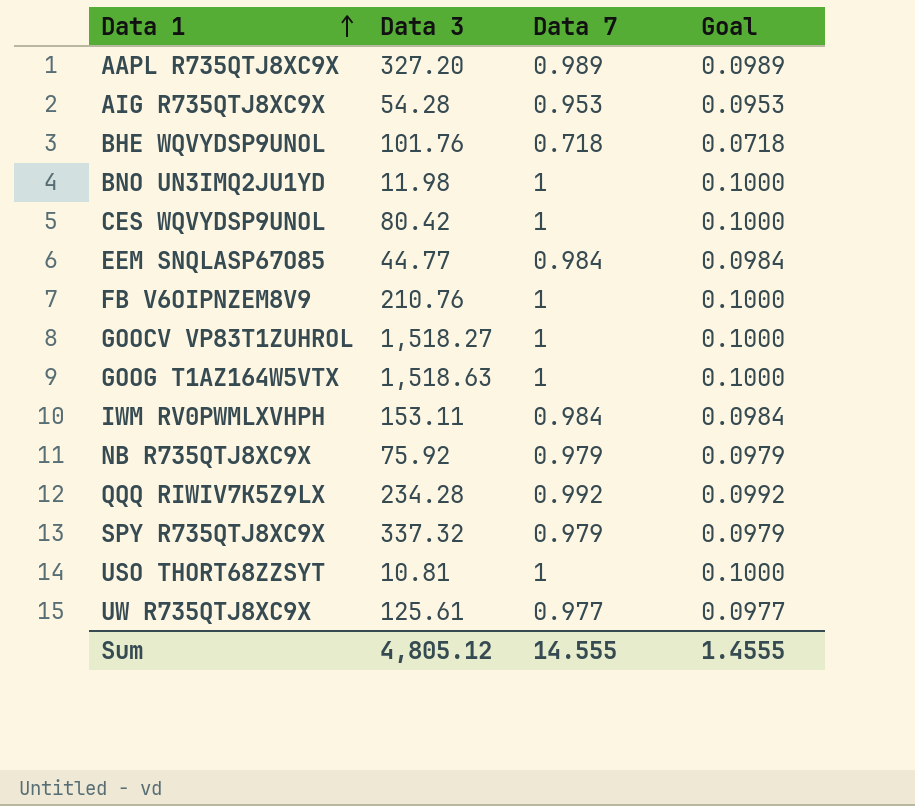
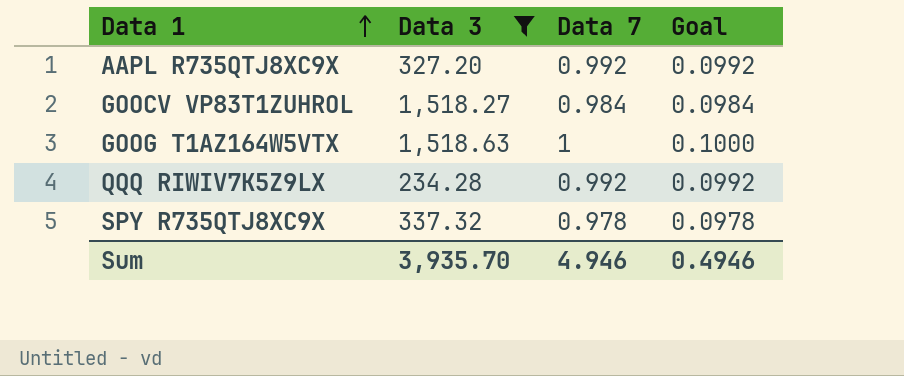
filter: none -> Data 3 >= 234.28
AAPL R735QTJ8XC9X | Data 7: 0.989 -> 0.992
AAPL R735QTJ8XC9X | Goal: 0.0989 -> 0.0992
GOOCV VP83T1ZUHROL | Data 7: 1 -> 0.984
GOOCV VP83T1ZUHROL | Goal: 0.1000 -> 0.0984
SPY R735QTJ8XC9X | Data 7: 0.979 -> 0.978
SPY R735QTJ8XC9X | Goal: 0.0979 -> 0.0978
Sum | Data 3: 4,805.12 -> 3,935.70
Sum | Data 7: 14.555 -> 4.946
Sum | Goal: 1.4555 -> 0.4946

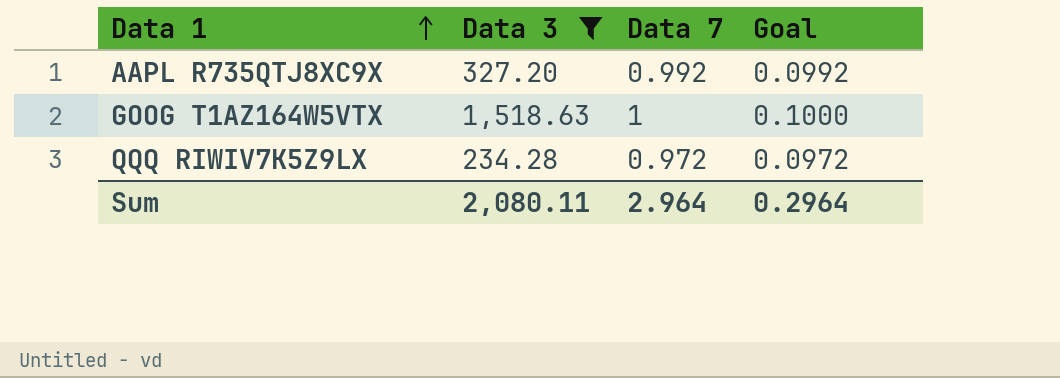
row GOOCV VP83T1ZUHROL: 1,518.27 | 0.984 | 0.0984 -> none
row SPY R735QTJ8XC9X: 337.32 | 0.978 | 0.0978 -> none
QQQ RIWIV7K5Z9LX | Data 7: 0.992 -> 0.972
QQQ RIWIV7K5Z9LX | Goal: 0.0992 -> 0.0972
Sum | Data 3: 3,935.70 -> 2,080.11
Sum | Data 7: 4.946 -> 2.964
Sum | Goal: 0.4946 -> 0.2964

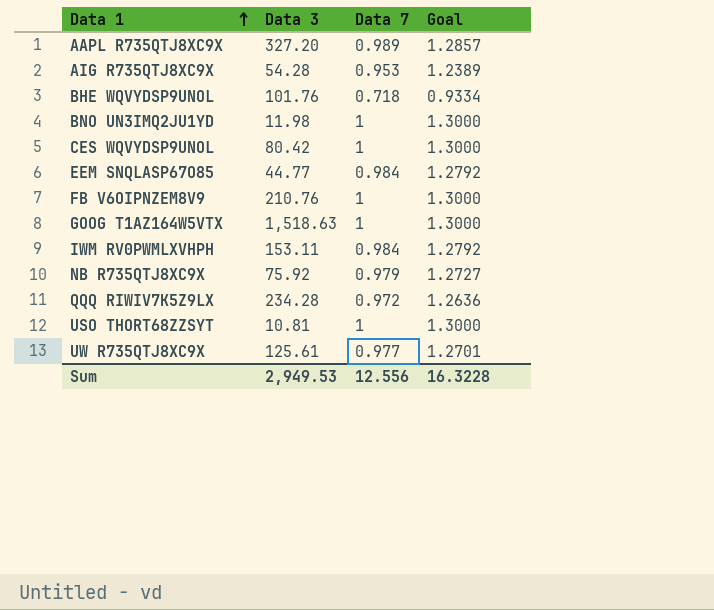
filter: Data 3 >= 234.28 -> none
column Goal | formula: [Data 7] * 0.1 -> [Data 7] * 1.3
AAPL R735QTJ8XC9X | Data 7: 0.992 -> 0.989
Sum | Data 3: 2,080.11 -> 2,949.53
Sum | Data 7: 2.964 -> 12.556
Sum | Goal: 0.2964 -> 16.3228

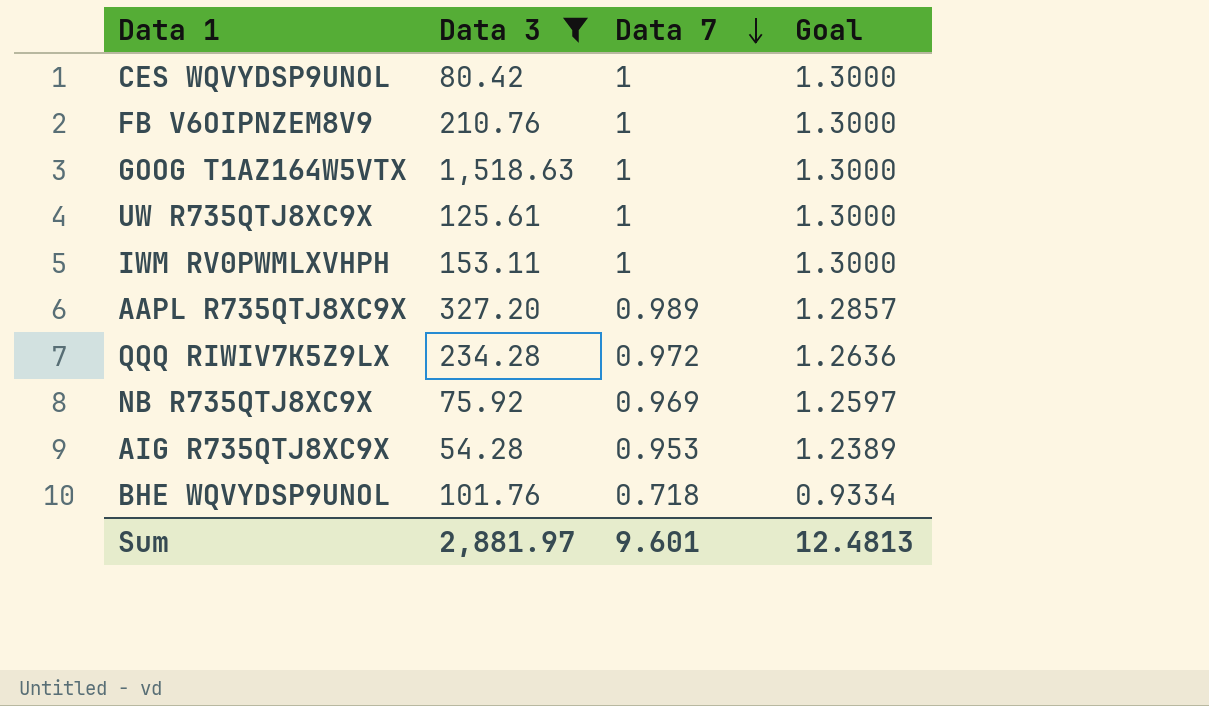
filter: none -> Data 3 >= 54.28
row order: Data 1 ascending -> Data 7 descending
UW R735QTJ8XC9X | Data 7: 0.977 -> 1
UW R735QTJ8XC9X | Goal: 1.2701 -> 1.3000
IWM RV0PWMLXVHPH | Data 7: 0.984 -> 1
IWM RV0PWMLXVHPH | Goal: 1.2792 -> 1.3000
NB R735QTJ8XC9X | Data 7: 0.979 -> 0.969
NB R735QTJ8XC9X | Goal: 1.2727 -> 1.2597
Sum | Data 3: 2,949.53 -> 2,881.97
Sum | Data 7: 12.556 -> 9.601
Sum | Goal: 16.3228 -> 12.4813

